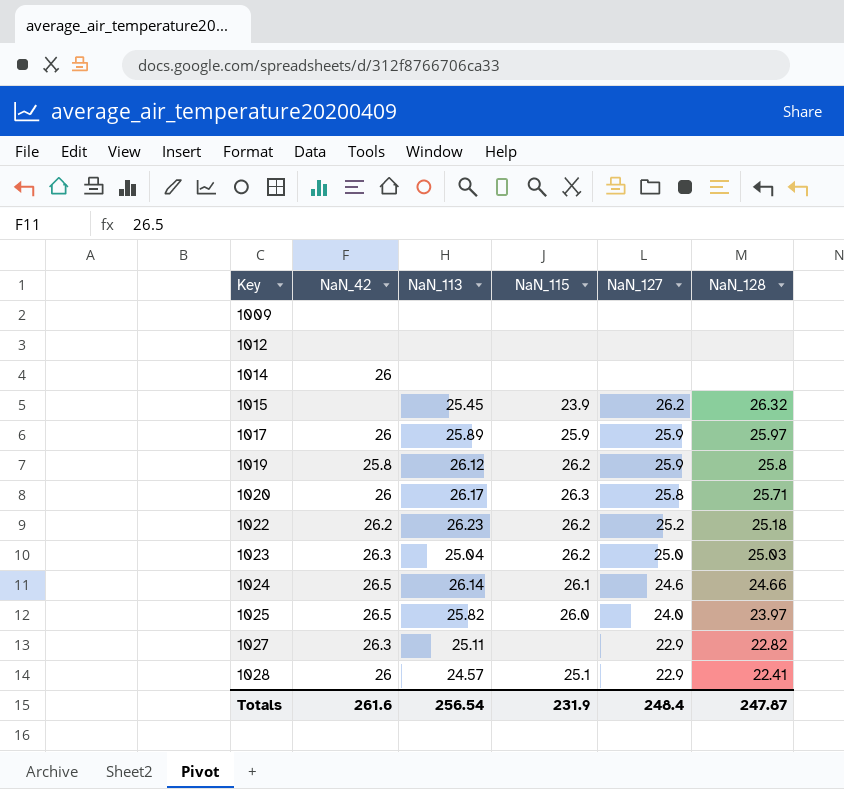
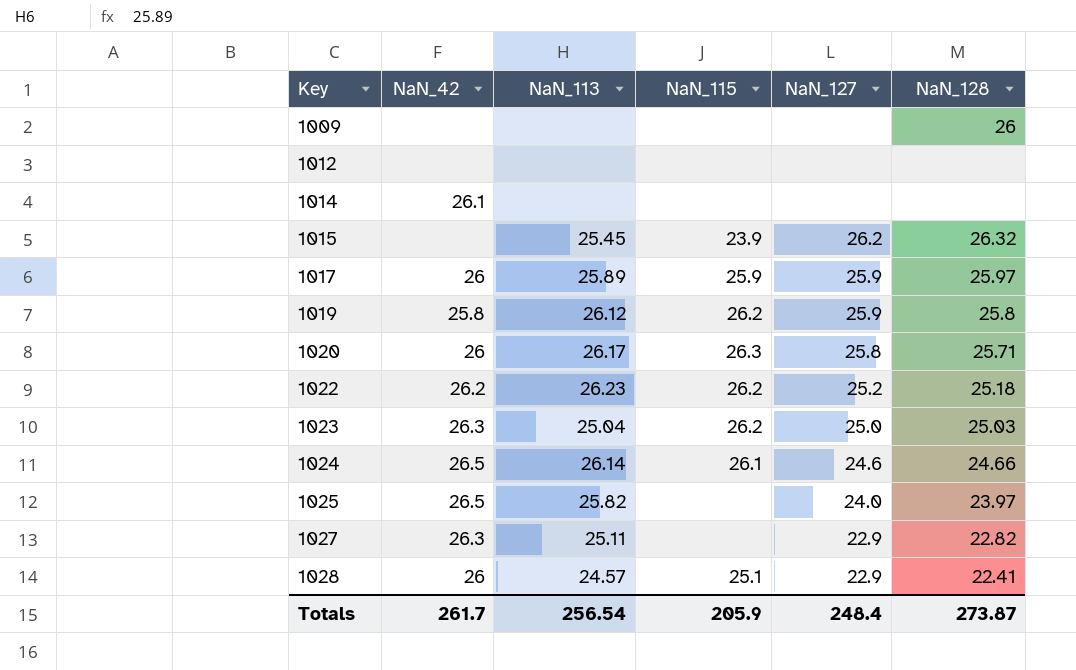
1009 | NaN_128: none -> 26
1014 | NaN_42: 26 -> 26.1
1025 | NaN_115: 26.0 -> none
Totals | NaN_42: 261.6 -> 261.7
Totals | NaN_115: 231.9 -> 205.9
Totals | NaN_128: 247.87 -> 273.87

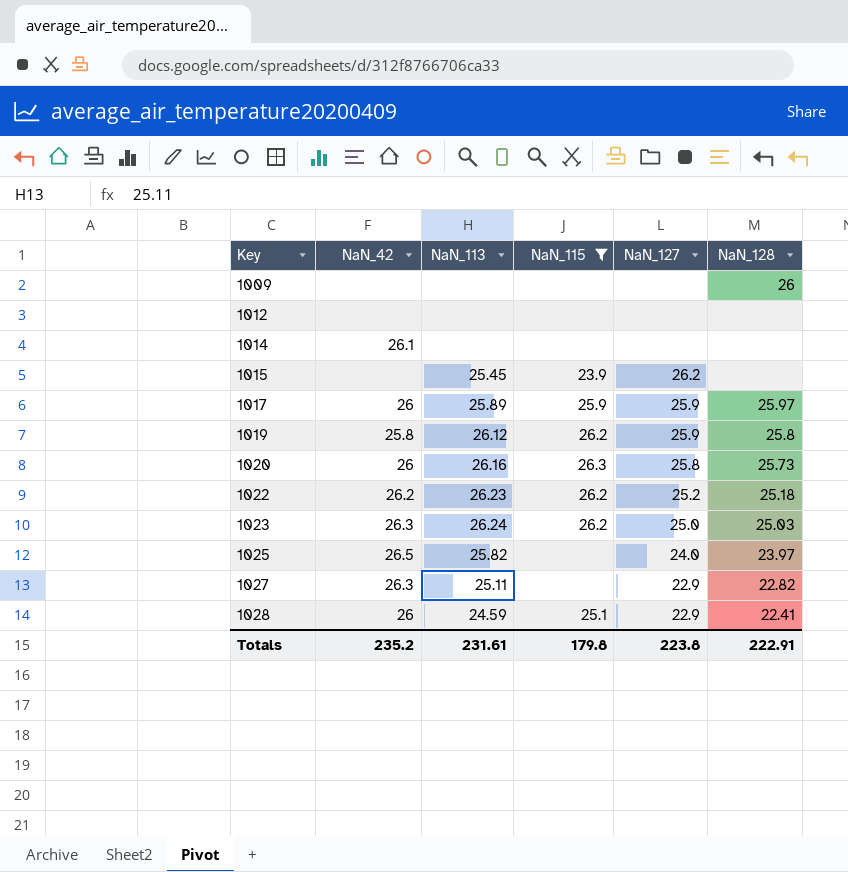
filter: none -> NaN_115 != 26.1
1015 | NaN_128: 26.32 -> none
1020 | NaN_113: 26.17 -> 26.16
1020 | NaN_128: 25.71 -> 25.73
1023 | NaN_113: 25.04 -> 26.24
1028 | NaN_113: 24.57 -> 24.59
Totals | NaN_42: 261.7 -> 235.2
Totals | NaN_113: 256.54 -> 231.61
Totals | NaN_115: 205.9 -> 179.8
Totals | NaN_127: 248.4 -> 223.8
Totals | NaN_128: 273.87 -> 222.91

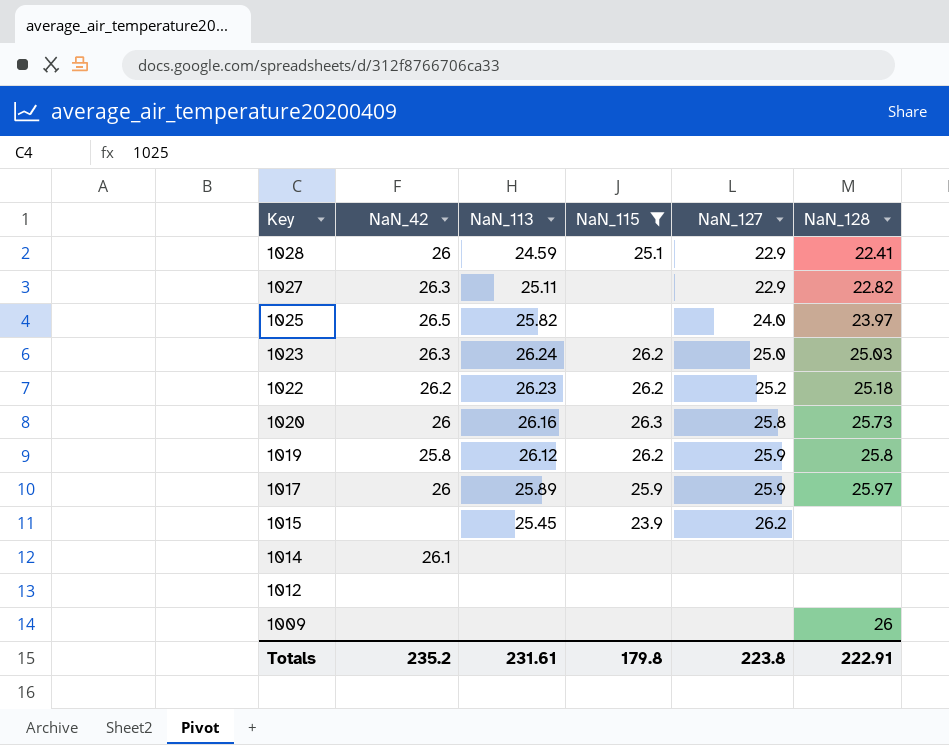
row order: Key ascending -> Key descending

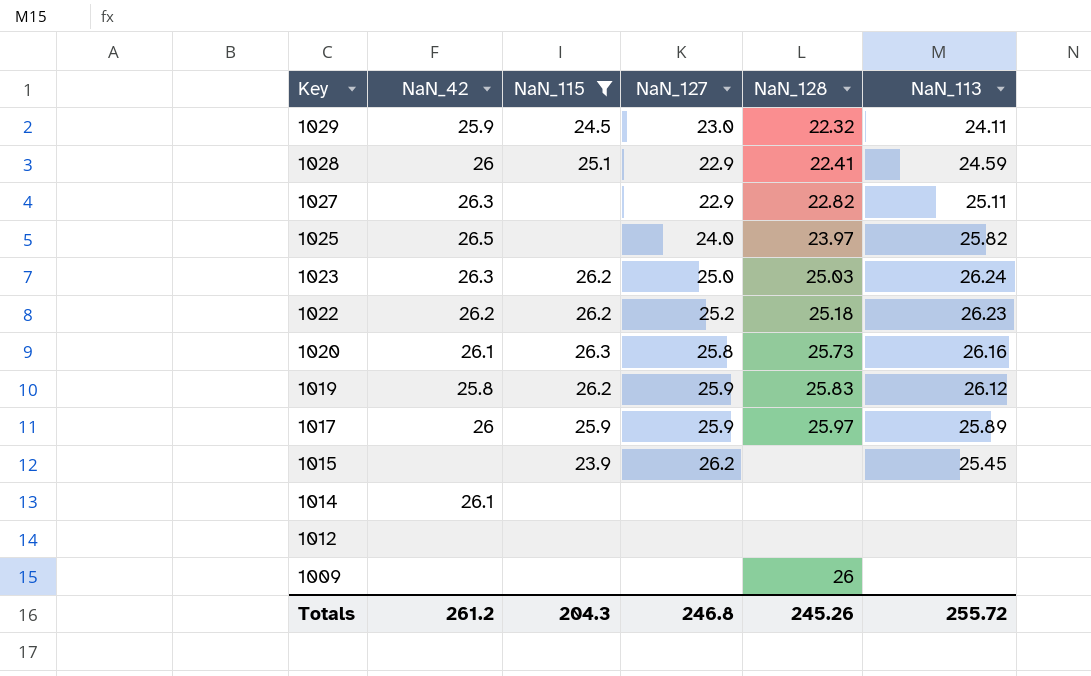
column NaN_113 | position: 3 -> 6
row 1029: none -> 25.9 | 24.5 | 23.0 | 22.32 | 24.11
1020 | NaN_42: 26 -> 26.1
1019 | NaN_128: 25.8 -> 25.83
Totals | NaN_42: 235.2 -> 261.2
Totals | NaN_115: 179.8 -> 204.3
Totals | NaN_127: 223.8 -> 246.8
Totals | NaN_128: 222.91 -> 245.26
Totals | NaN_113: 231.61 -> 255.72

